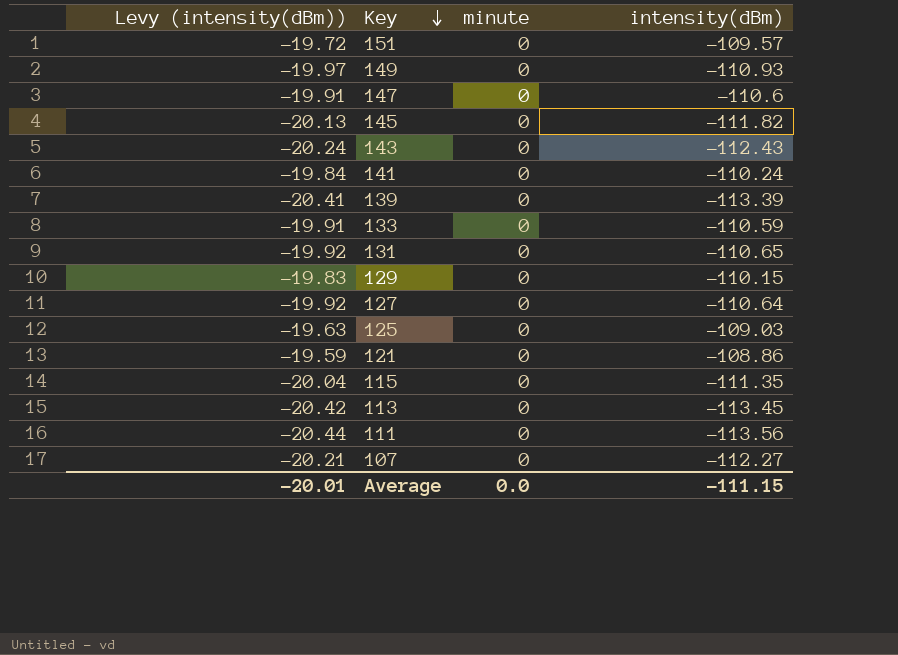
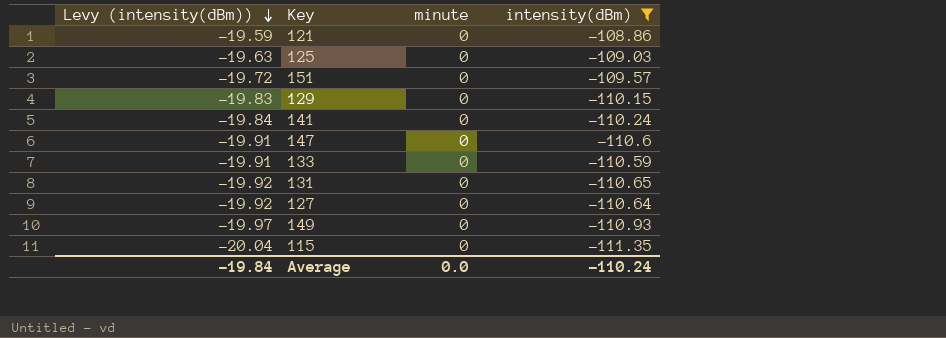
filter: none -> intensity(dBm) >= -111.35
row order: Key descending -> Levy (intensity(dBm)) descending
Average | Levy (intensity(dBm)): -20.01 -> -19.84
Average | intensity(dBm): -111.15 -> -110.24

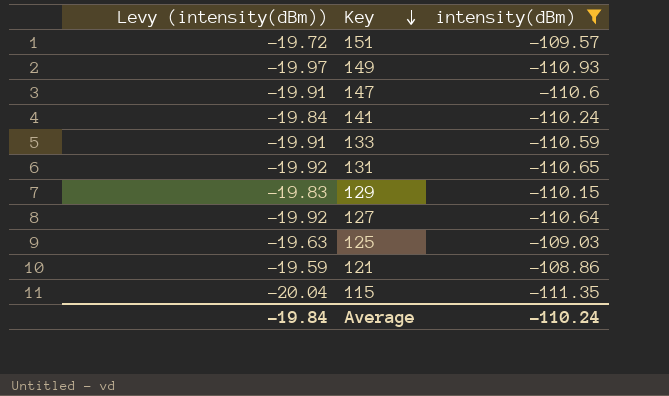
row order: Levy (intensity(dBm)) descending -> Key descending
column minute | position: 3 -> none

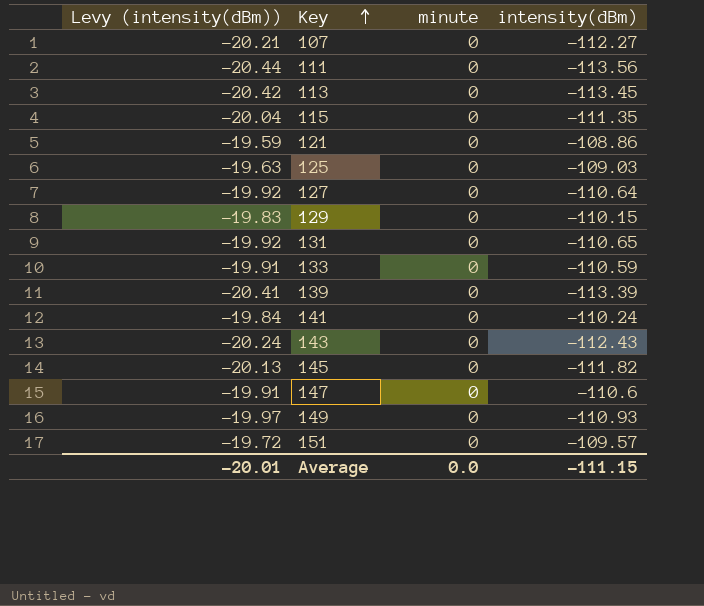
filter: intensity(dBm) >= -111.35 -> none
row order: Key descending -> Key ascending
column minute | position: none -> 3
Average | Levy (intensity(dBm)): -19.84 -> -20.01
Average | intensity(dBm): -110.24 -> -111.15

